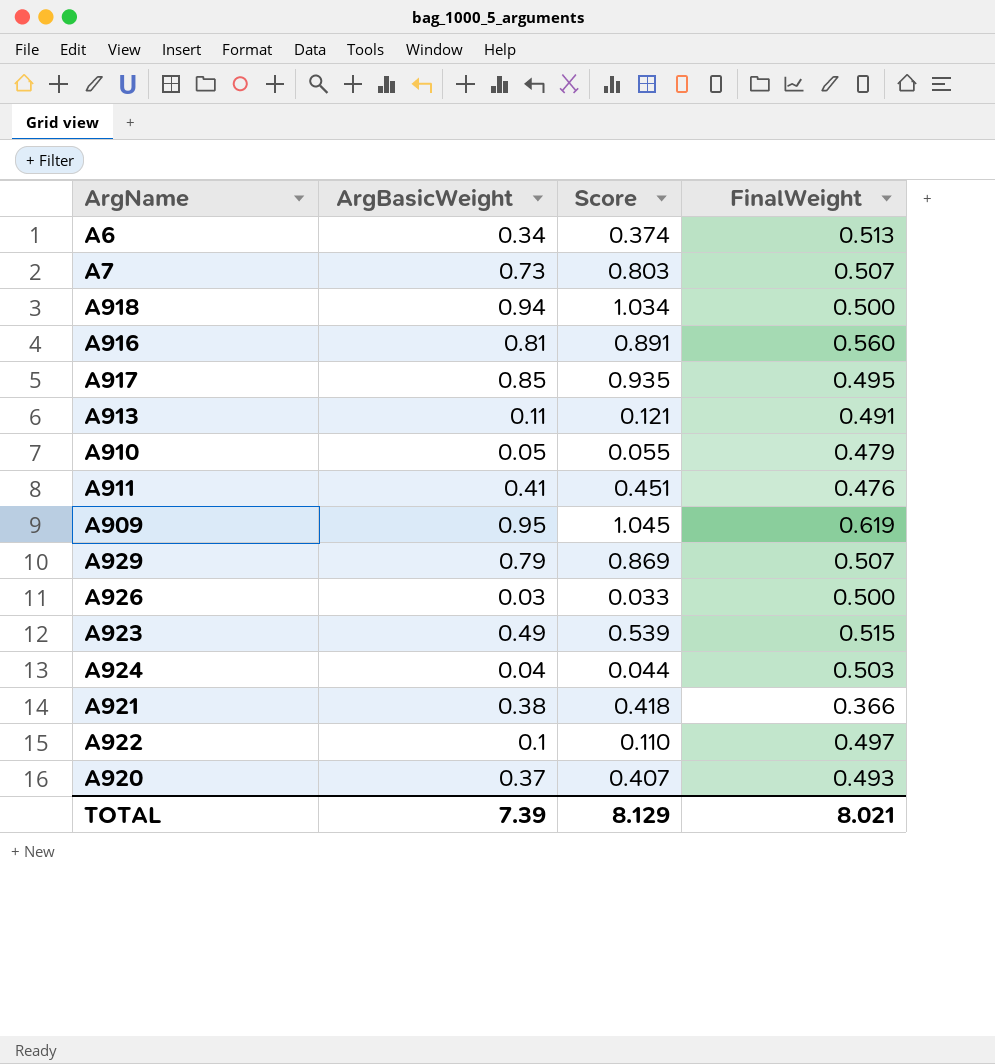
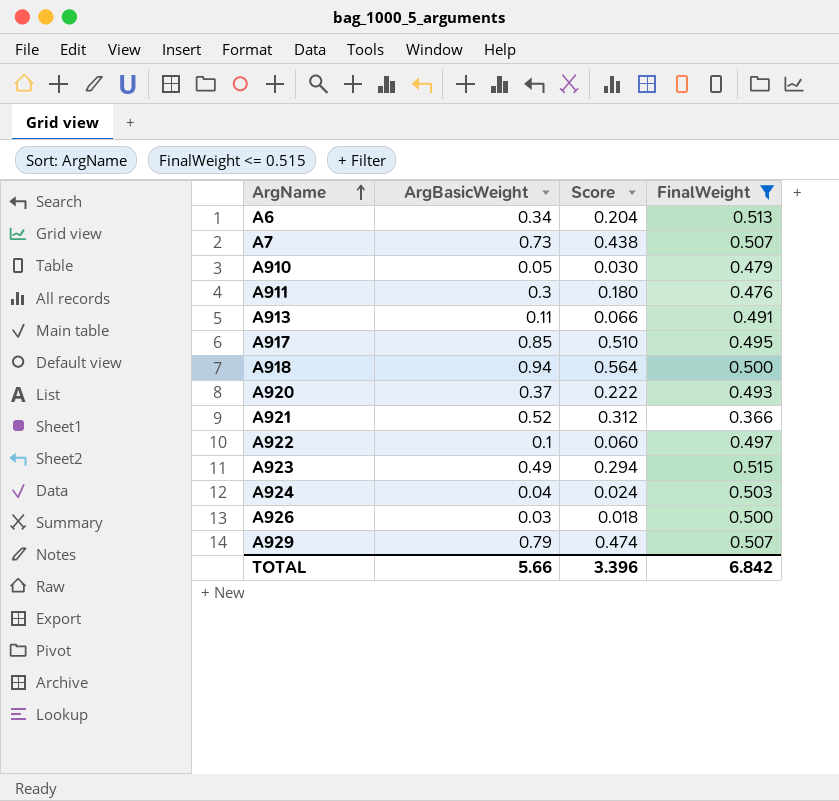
filter: none -> FinalWeight <= 0.515
row order: none -> ArgName ascending
column Score | formula: [ArgBasicWeight] * 1.1 -> [ArgBasicWeight] * 0.6
A911 | ArgBasicWeight: 0.41 -> 0.3
A921 | ArgBasicWeight: 0.38 -> 0.52
TOTAL | ArgBasicWeight: 7.39 -> 5.66
TOTAL | Score: 8.129 -> 3.396
TOTAL | FinalWeight: 8.021 -> 6.842

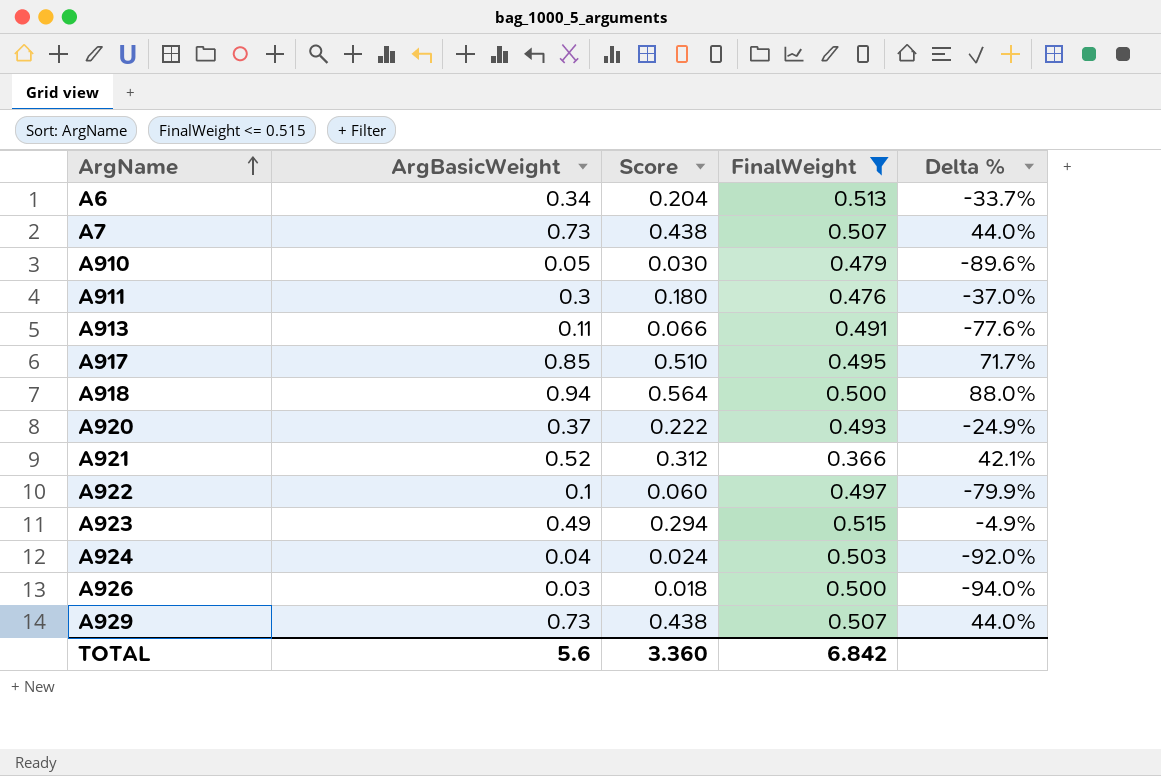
column Delta % | formula: none -> ([ArgBasicWeight] - [FinalWeight]) / [FinalWeight]
A929 | ArgBasicWeight: 0.79 -> 0.73
A929 | Score: 0.474 -> 0.438
TOTAL | ArgBasicWeight: 5.66 -> 5.6
TOTAL | Score: 3.396 -> 3.360

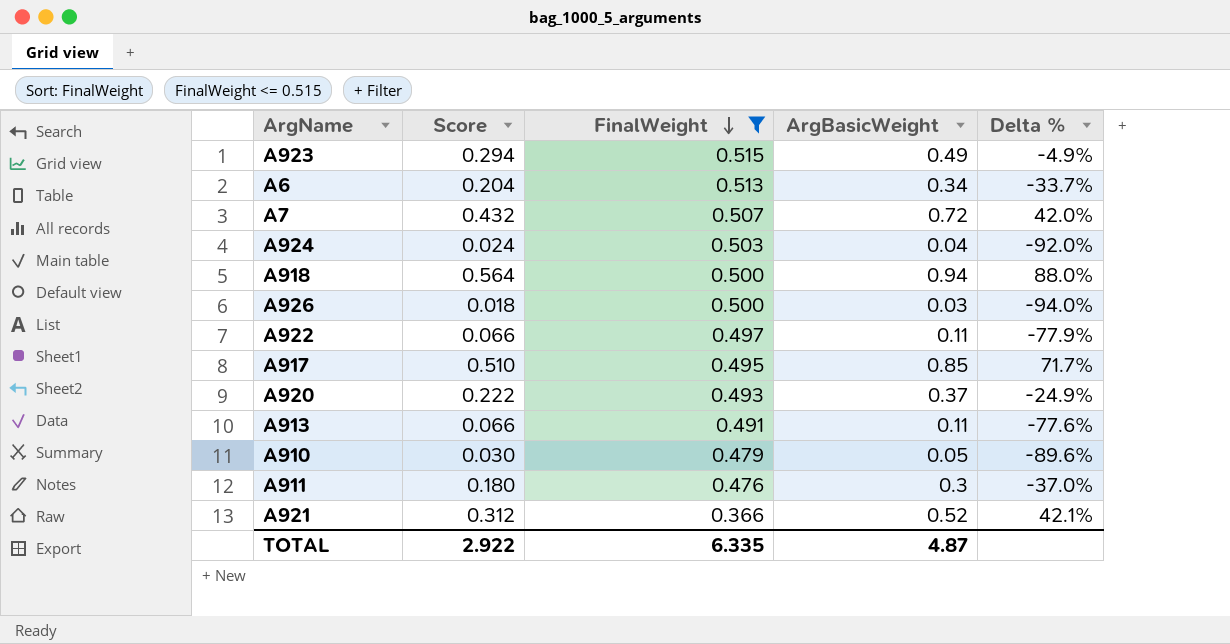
row order: ArgName ascending -> FinalWeight descending
column ArgBasicWeight | position: 2 -> 4
row A929: 0.73 | 0.438 | 0.507 | 44.0% -> none
A7 | Score: 0.438 -> 0.432
A7 | ArgBasicWeight: 0.73 -> 0.72
A7 | Delta %: 44.0% -> 42.0%
A922 | Score: 0.060 -> 0.066
A922 | ArgBasicWeight: 0.1 -> 0.11
A922 | Delta %: -79.9% -> -77.9%
TOTAL | Score: 3.360 -> 2.922
TOTAL | FinalWeight: 6.842 -> 6.335
TOTAL | ArgBasicWeight: 5.6 -> 4.87

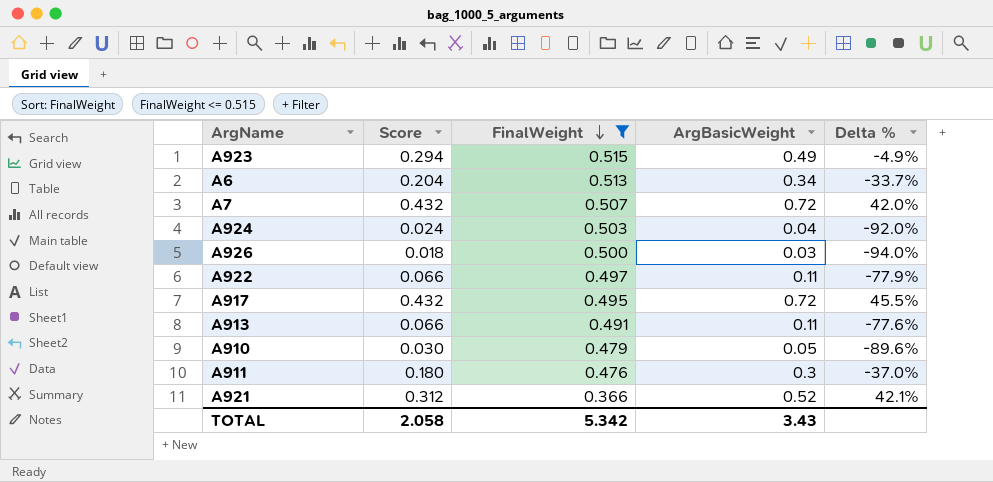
row A918: 0.564 | 0.500 | 0.94 | 88.0% -> none
row A920: 0.222 | 0.493 | 0.37 | -24.9% -> none
A917 | Score: 0.510 -> 0.432
A917 | ArgBasicWeight: 0.85 -> 0.72
A917 | Delta %: 71.7% -> 45.5%
TOTAL | Score: 2.922 -> 2.058
TOTAL | FinalWeight: 6.335 -> 5.342
TOTAL | ArgBasicWeight: 4.87 -> 3.43

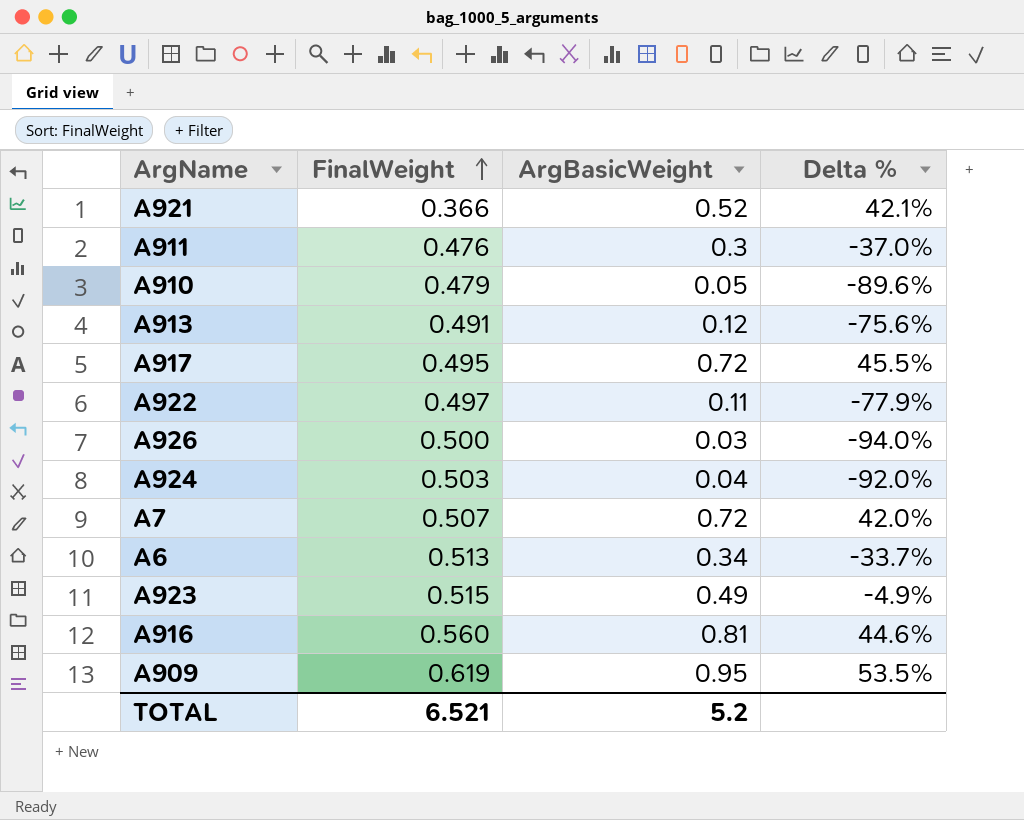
filter: FinalWeight <= 0.515 -> none
row order: FinalWeight descending -> FinalWeight ascending
column Score | formula: [ArgBasicWeight] * 0.6 -> none
A913 | ArgBasicWeight: 0.11 -> 0.12
A913 | Delta %: -77.6% -> -75.6%
TOTAL | FinalWeight: 5.342 -> 6.521
TOTAL | ArgBasicWeight: 3.43 -> 5.2

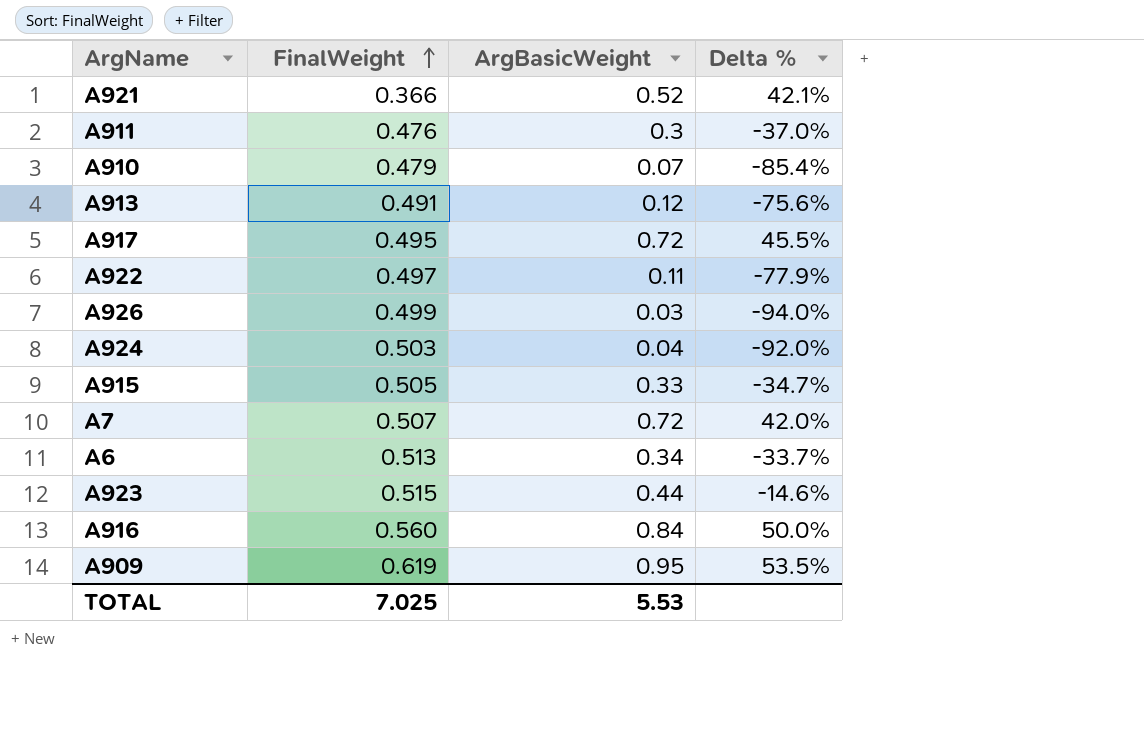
A910 | ArgBasicWeight: 0.05 -> 0.07
A910 | Delta %: -89.6% -> -85.4%
A926 | FinalWeight: 0.500 -> 0.499
row A915: none -> 0.505 | 0.33 | -34.7%
A923 | ArgBasicWeight: 0.49 -> 0.44
A923 | Delta %: -4.9% -> -14.6%
A916 | ArgBasicWeight: 0.81 -> 0.84
A916 | Delta %: 44.6% -> 50.0%
TOTAL | FinalWeight: 6.521 -> 7.025
TOTAL | ArgBasicWeight: 5.2 -> 5.53

